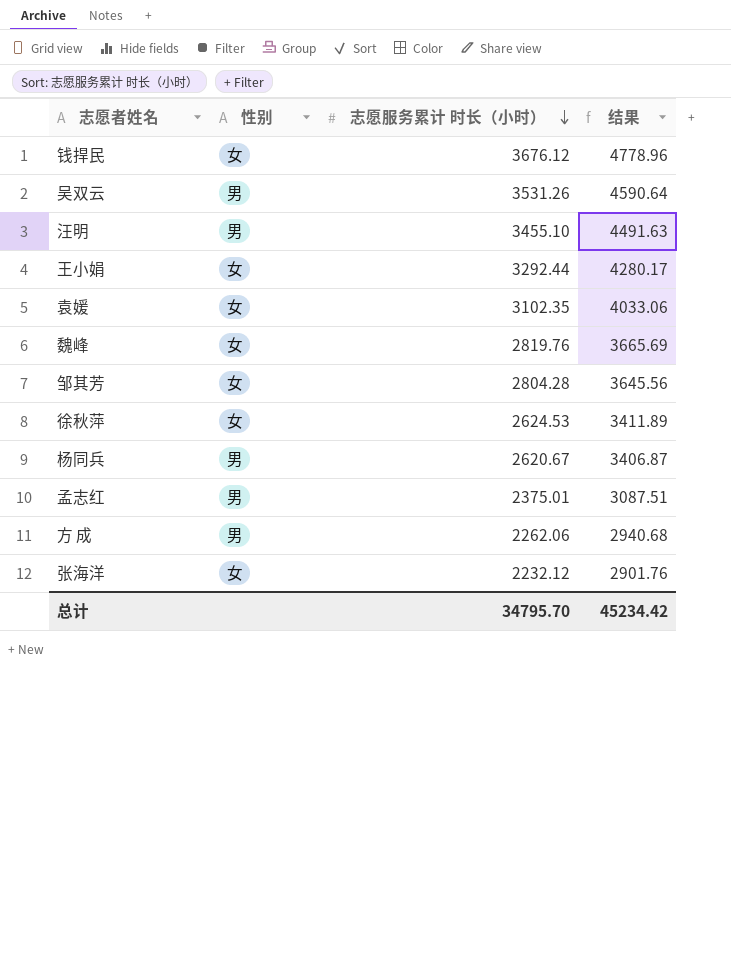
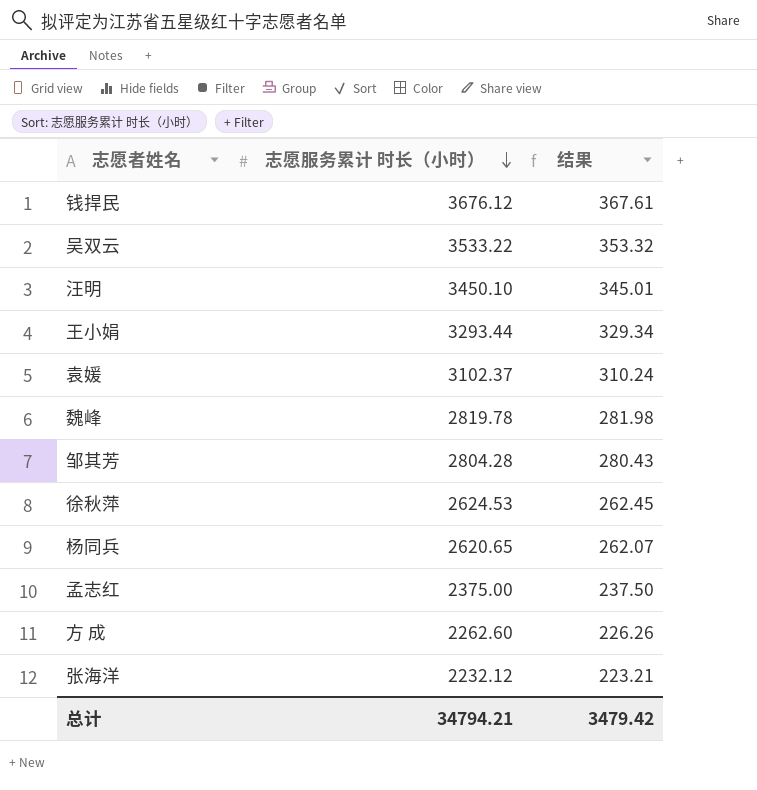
column 性别 | position: 2 -> none
column 结果 | formula: [志愿服务累计 时长（小时）] * 1.3 -> [志愿服务累计 时长（小时）] * 0.1
吴双云 | 志愿服务累计 时长（小时）: 3531.26 -> 3533.22
汪明 | 志愿服务累计 时长（小时）: 3455.10 -> 3450.10
王小娟 | 志愿服务累计 时长（小时）: 3292.44 -> 3293.44
袁媛 | 志愿服务累计 时长（小时）: 3102.35 -> 3102.37
魏峰 | 志愿服务累计 时长（小时）: 2819.76 -> 2819.78
杨同兵 | 志愿服务累计 时长（小时）: 2620.67 -> 2620.65
孟志红 | 志愿服务累计 时长（小时）: 2375.01 -> 2375.00
方 成 | 志愿服务累计 时长（小时）: 2262.06 -> 2262.60
总计 | 志愿服务累计 时长（小时）: 34795.70 -> 34794.21
总计 | 结果: 45234.42 -> 3479.42

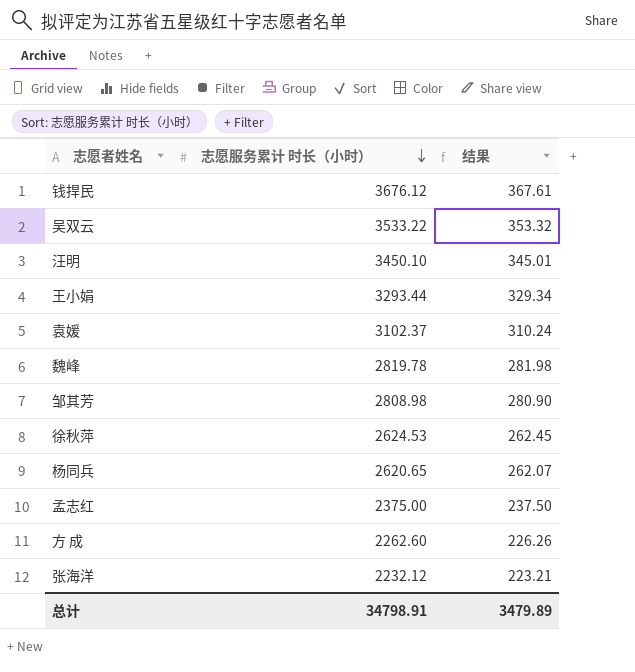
邹其芳 | 志愿服务累计 时长（小时）: 2804.28 -> 2808.98
邹其芳 | 结果: 280.43 -> 280.90
总计 | 志愿服务累计 时长（小时）: 34794.21 -> 34798.91
总计 | 结果: 3479.42 -> 3479.89

